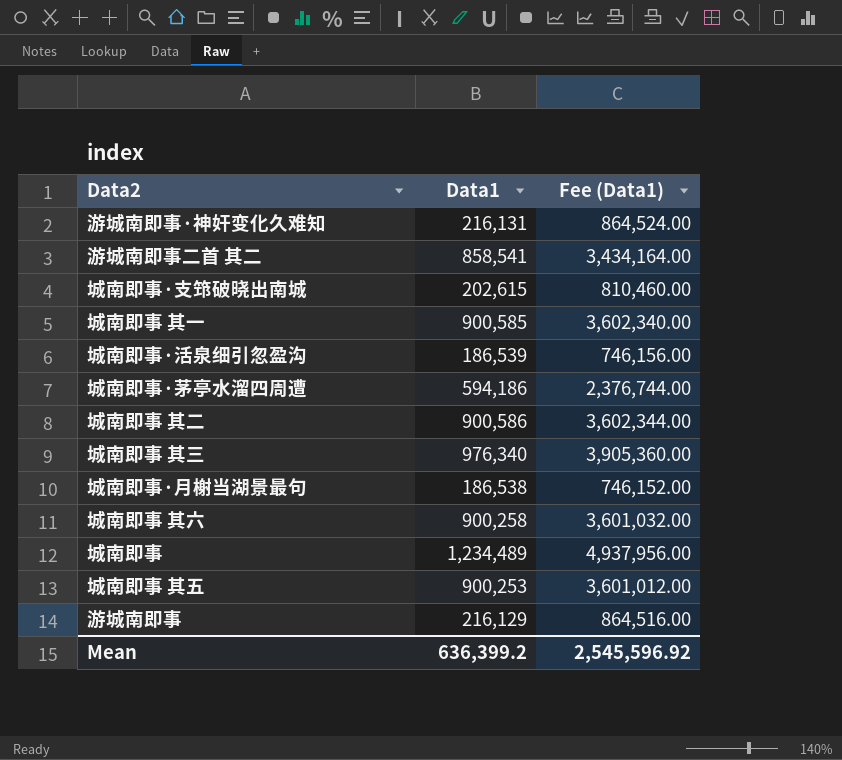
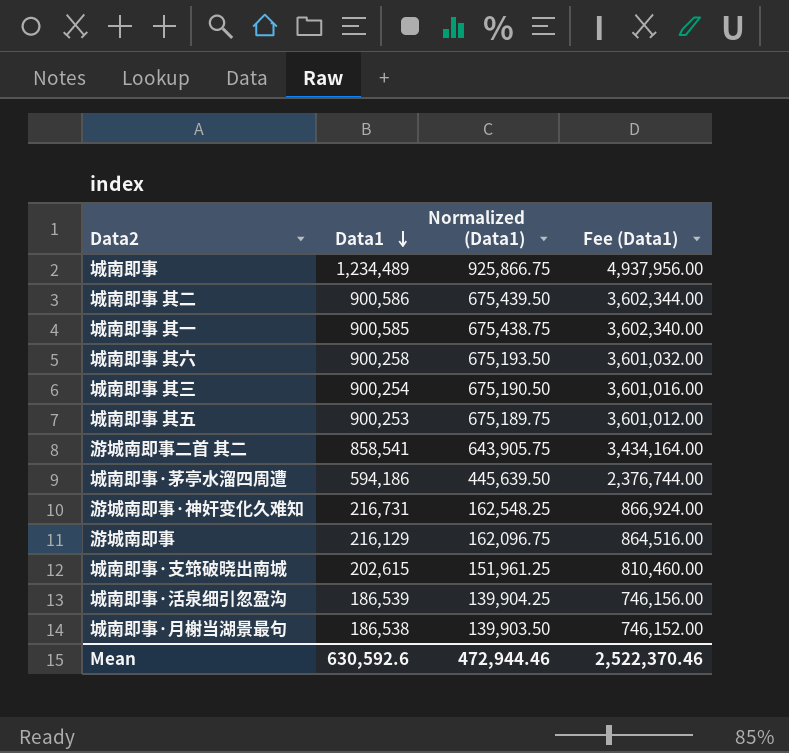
row order: none -> Data1 descending
column Normalized (Data1) | formula: none -> [Data1] * 0.75
城南即事 其三 | Data1: 976,340 -> 900,254
城南即事 其三 | Fee (Data1): 3,905,360.00 -> 3,601,016.00
游城南即事·神奸变化久难知 | Data1: 216,131 -> 216,731
游城南即事·神奸变化久难知 | Fee (Data1): 864,524.00 -> 866,924.00
Mean | Data1: 636,399.2 -> 630,592.6
Mean | Fee (Data1): 2,545,596.92 -> 2,522,370.46

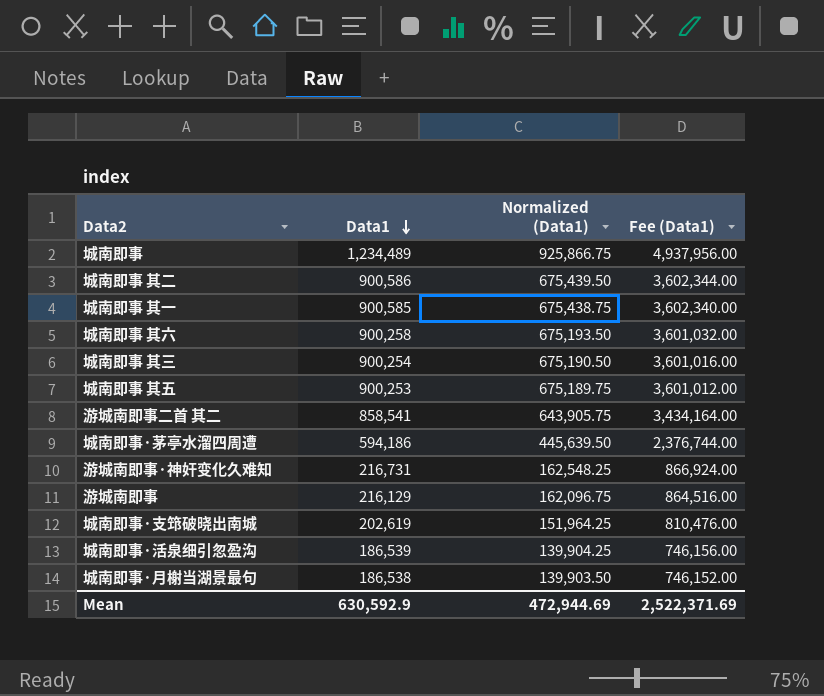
城南即事·支筇破晓出南城 | Data1: 202,615 -> 202,619
城南即事·支筇破晓出南城 | Normalized (Data1): 151,961.25 -> 151,964.25
城南即事·支筇破晓出南城 | Fee (Data1): 810,460.00 -> 810,476.00
Mean | Data1: 630,592.6 -> 630,592.9
Mean | Normalized (Data1): 472,944.46 -> 472,944.69
Mean | Fee (Data1): 2,522,370.46 -> 2,522,371.69

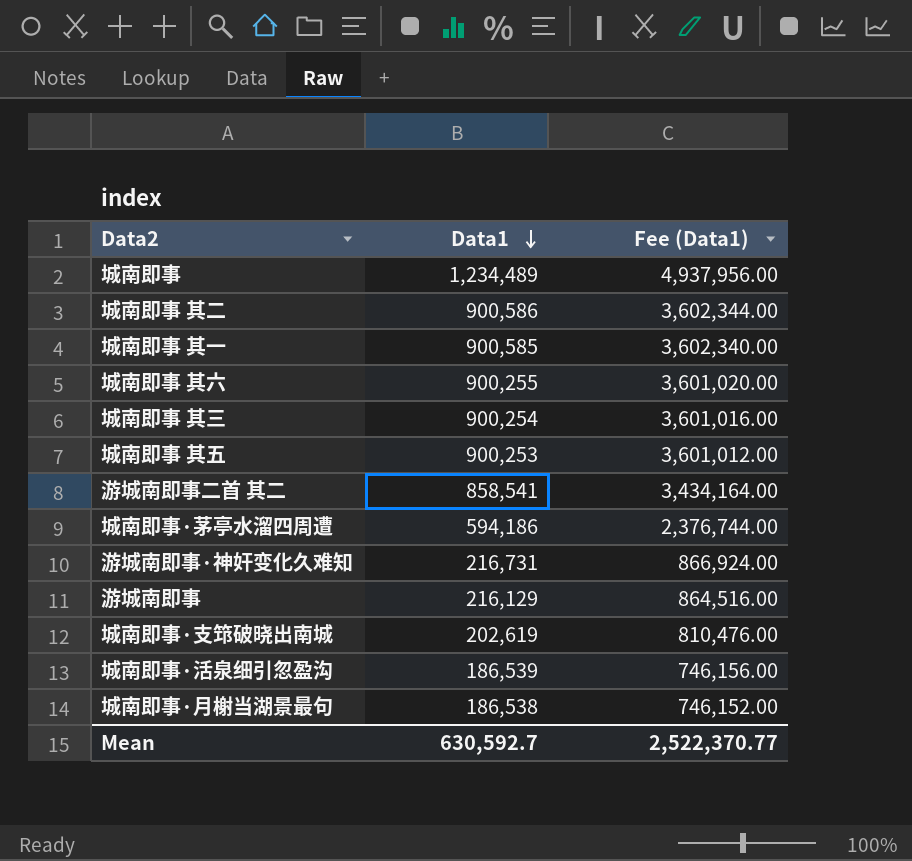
column Normalized (Data1) | formula: [Data1] * 0.75 -> none
城南即事 其六 | Data1: 900,258 -> 900,255
城南即事 其六 | Fee (Data1): 3,601,032.00 -> 3,601,020.00
Mean | Data1: 630,592.9 -> 630,592.7
Mean | Fee (Data1): 2,522,371.69 -> 2,522,370.77

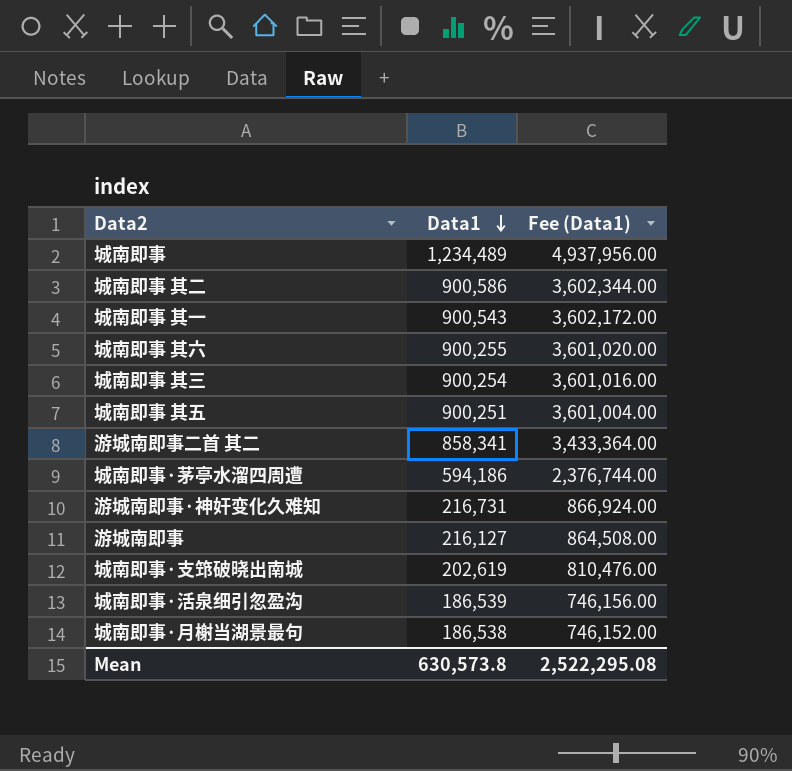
城南即事 其一 | Data1: 900,585 -> 900,543
城南即事 其一 | Fee (Data1): 3,602,340.00 -> 3,602,172.00
城南即事 其五 | Data1: 900,253 -> 900,251
城南即事 其五 | Fee (Data1): 3,601,012.00 -> 3,601,004.00
游城南即事二首 其二 | Data1: 858,541 -> 858,341
游城南即事二首 其二 | Fee (Data1): 3,434,164.00 -> 3,433,364.00
游城南即事 | Data1: 216,129 -> 216,127
游城南即事 | Fee (Data1): 864,516.00 -> 864,508.00
Mean | Data1: 630,592.7 -> 630,573.8
Mean | Fee (Data1): 2,522,370.77 -> 2,522,295.08

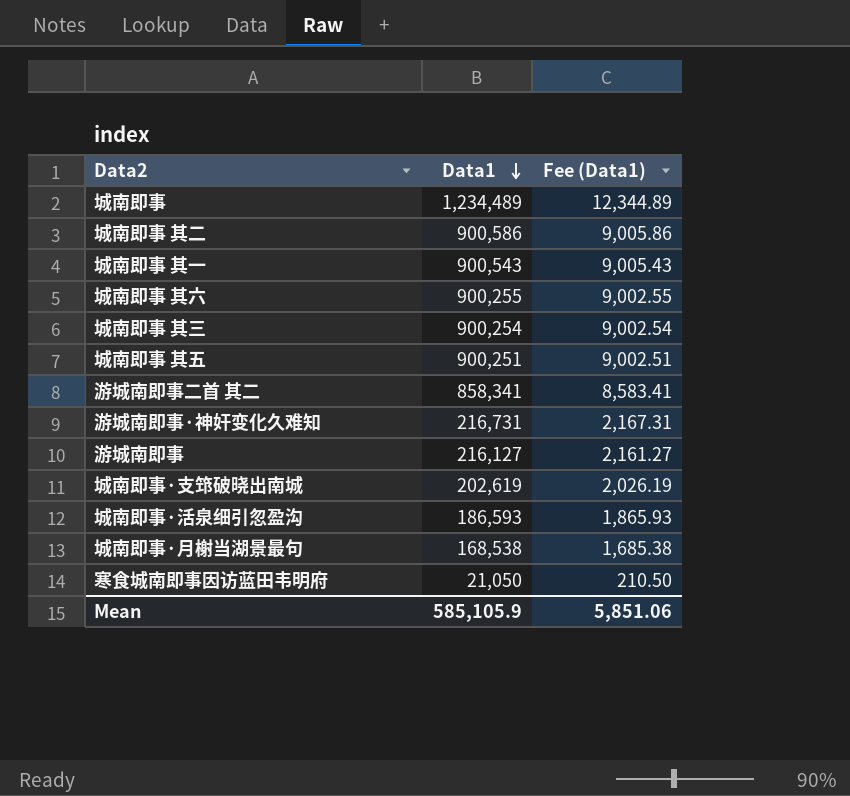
column Fee (Data1) | formula: [Data1] * 4 -> [Data1] * 0.01
row 城南即事·茅亭水溜四周遭: 594,186 | 2,376,744.00 -> none
城南即事·活泉细引忽盈沟 | Data1: 186,539 -> 186,593
城南即事·月榭当湖景最句 | Data1: 186,538 -> 168,538
row 寒食城南即事因访蓝田韦明府: none -> 21,050 | 210.50
Mean | Data1: 630,573.8 -> 585,105.9
Mean | Fee (Data1): 2,522,295.08 -> 5,851.06

